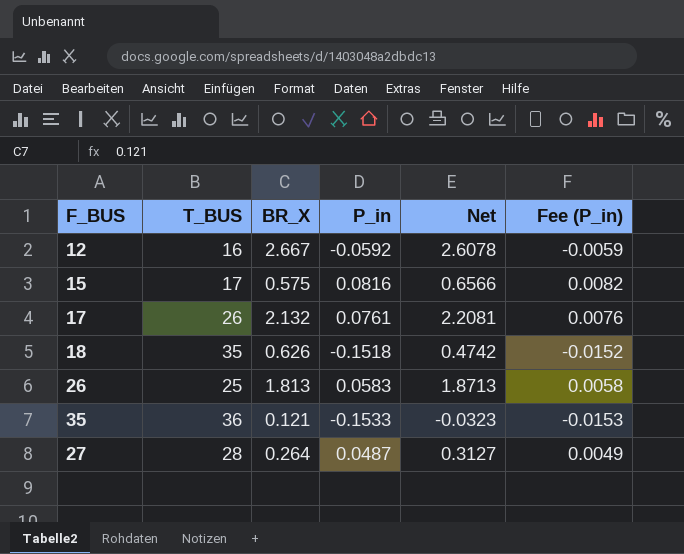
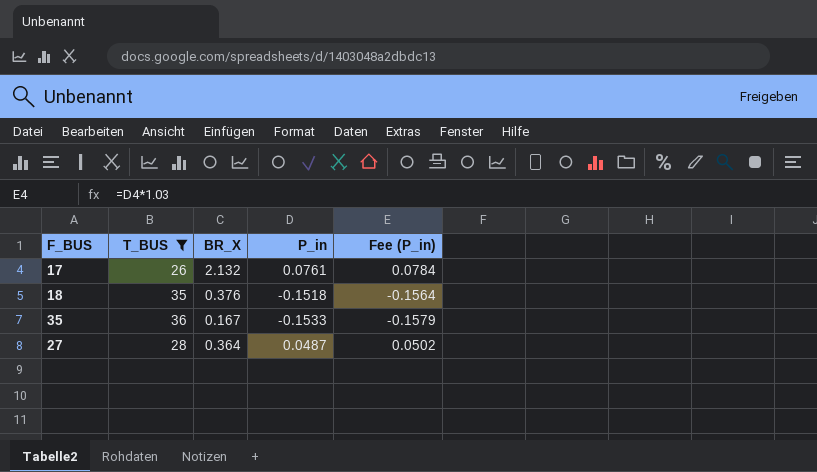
filter: none -> T_BUS >= 26
column Net | formula: [BR_X] + [P_in] -> none
column Fee (P_in) | formula: [P_in] * 0.1 -> [P_in] * 1.03
18 | BR_X: 0.626 -> 0.376
35 | BR_X: 0.121 -> 0.167
27 | BR_X: 0.264 -> 0.364

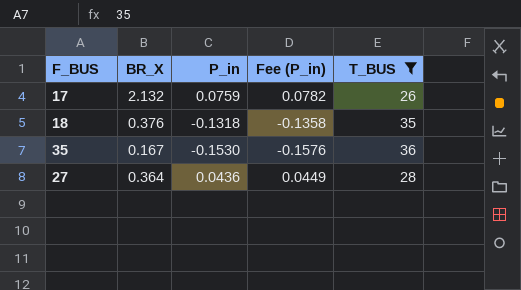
column T_BUS | position: 2 -> 5
17 | P_in: 0.0761 -> 0.0759
17 | Fee (P_in): 0.0784 -> 0.0782
18 | P_in: -0.1518 -> -0.1318
18 | Fee (P_in): -0.1564 -> -0.1358
35 | P_in: -0.1533 -> -0.1530
35 | Fee (P_in): -0.1579 -> -0.1576
27 | P_in: 0.0487 -> 0.0436
27 | Fee (P_in): 0.0502 -> 0.0449

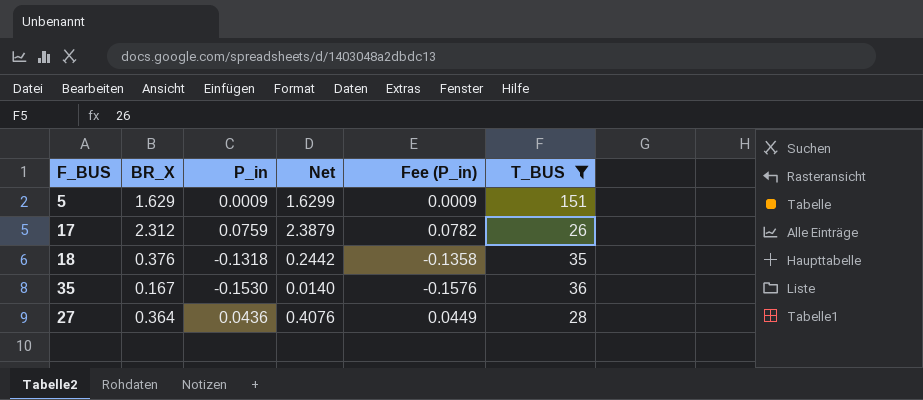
column Net | formula: none -> [BR_X] + [P_in]
row 5: none -> 1.629 | 0.0009 | 1.6299 | 0.0009 | 151
17 | BR_X: 2.132 -> 2.312

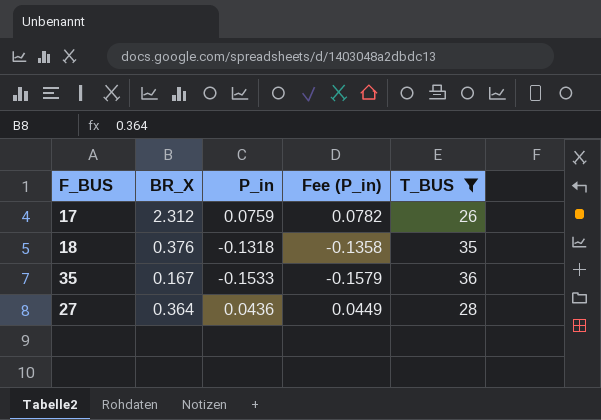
column Net | formula: [BR_X] + [P_in] -> none
row 5: 1.629 | 0.0009 | 1.6299 | 0.0009 | 151 -> none
35 | P_in: -0.1530 -> -0.1533
35 | Fee (P_in): -0.1576 -> -0.1579

